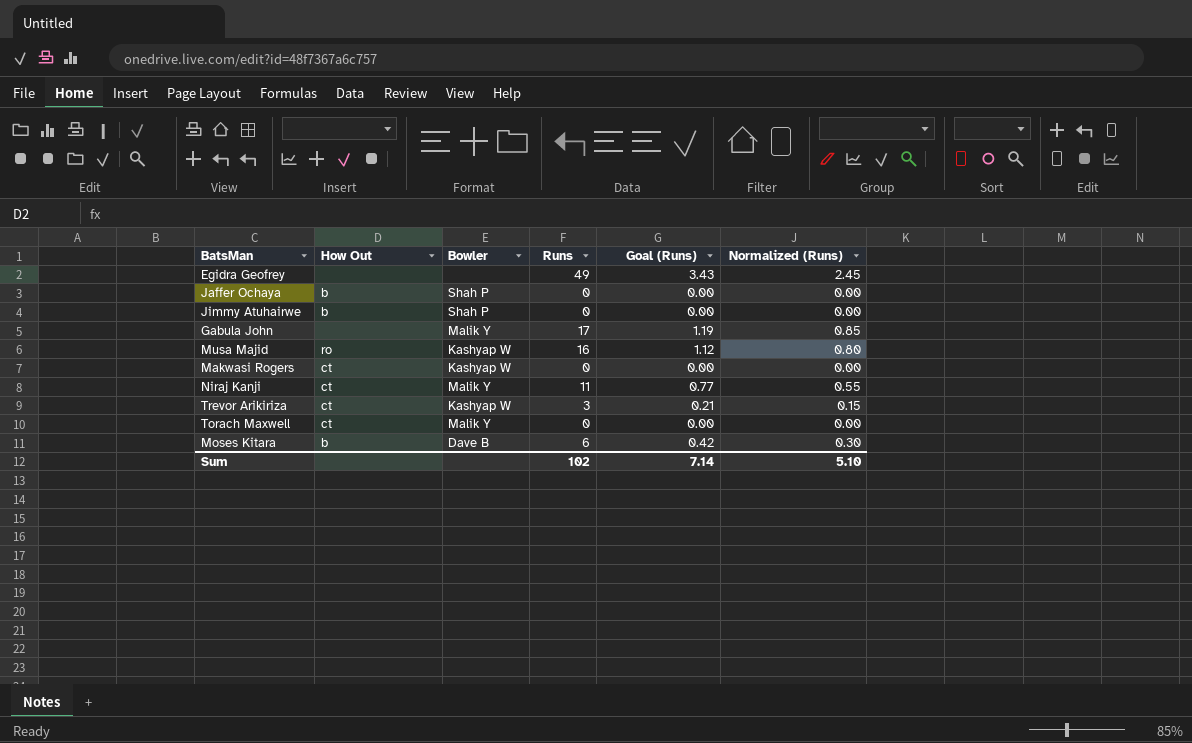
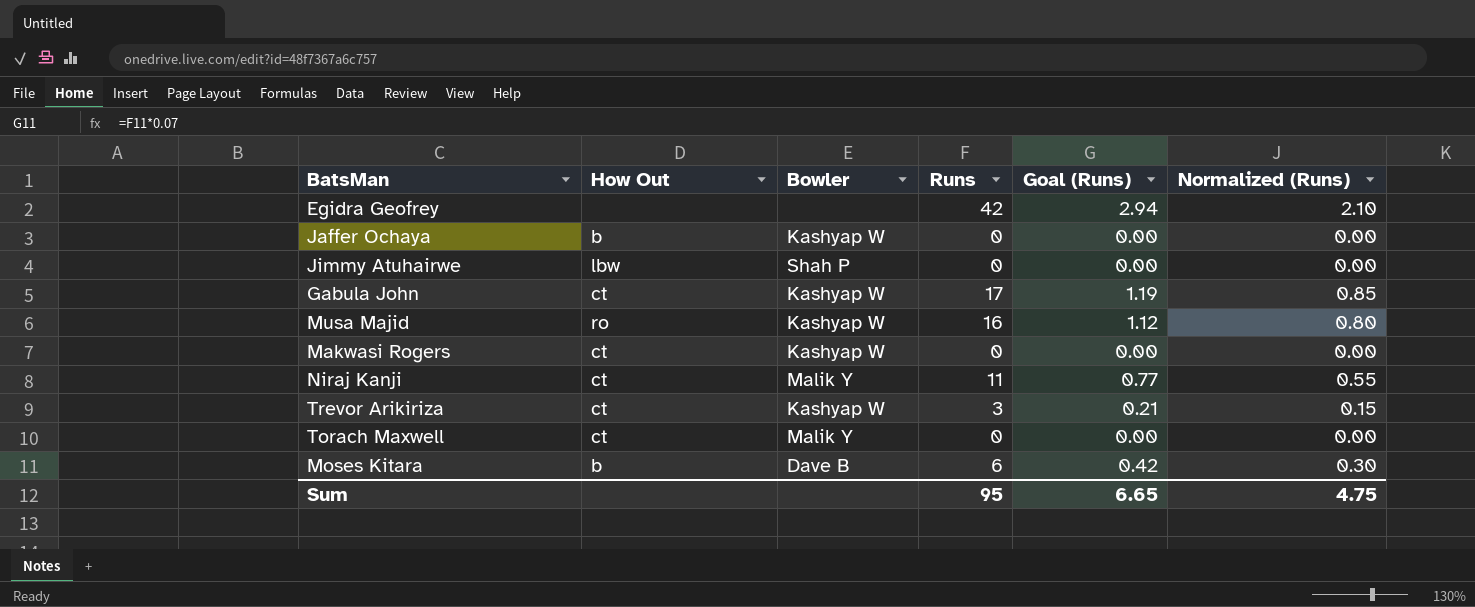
Egidra Geofrey | Runs: 49 -> 42
Egidra Geofrey | Goal (Runs): 3.43 -> 2.94
Egidra Geofrey | Normalized (Runs): 2.45 -> 2.10
Jaffer Ochaya | Bowler: Shah P -> Kashyap W
Jimmy Atuhairwe | How Out: b -> lbw
Gabula John | How Out: none -> ct
Gabula John | Bowler: Malik Y -> Kashyap W
Sum | Runs: 102 -> 95
Sum | Goal (Runs): 7.14 -> 6.65
Sum | Normalized (Runs): 5.10 -> 4.75

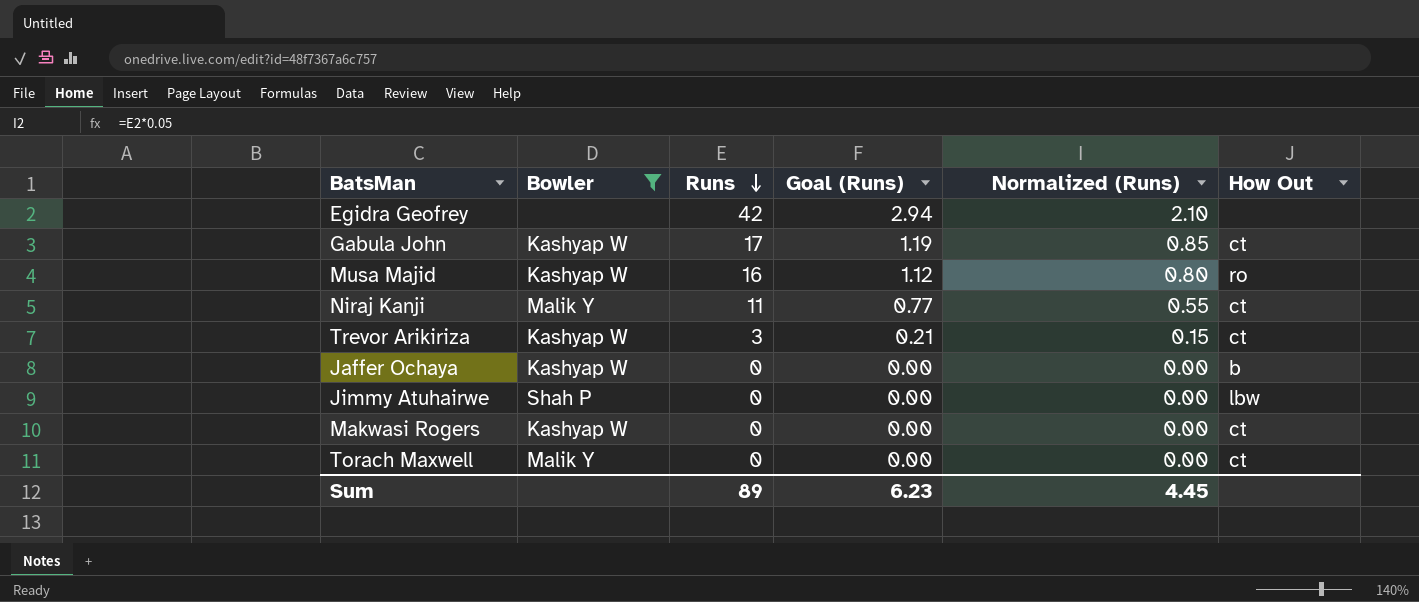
filter: none -> Bowler != Dave B
row order: none -> Runs descending
column How Out | position: 2 -> 6
Sum | Runs: 95 -> 89
Sum | Goal (Runs): 6.65 -> 6.23
Sum | Normalized (Runs): 4.75 -> 4.45

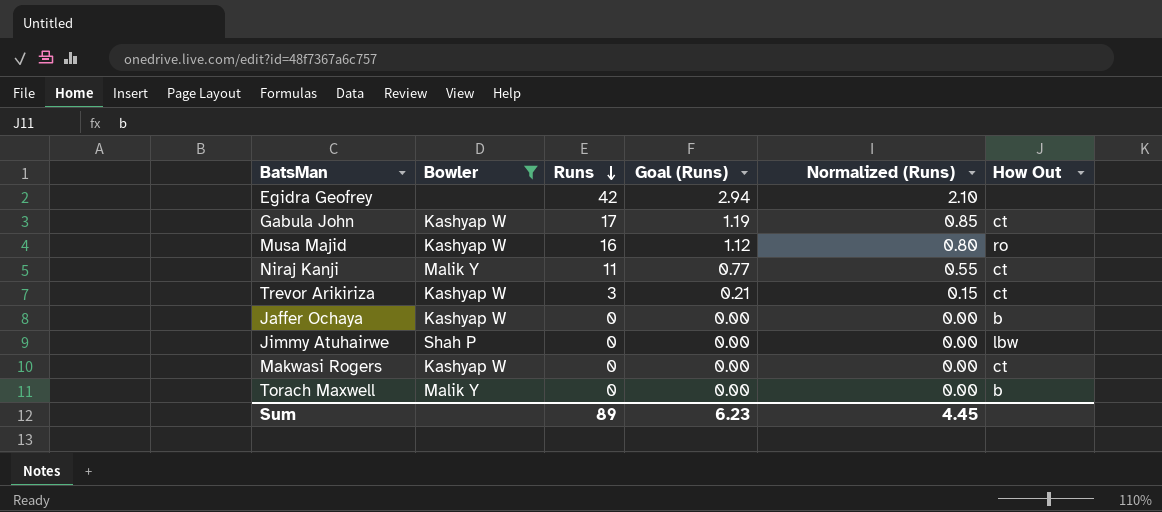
Torach Maxwell | How Out: ct -> b

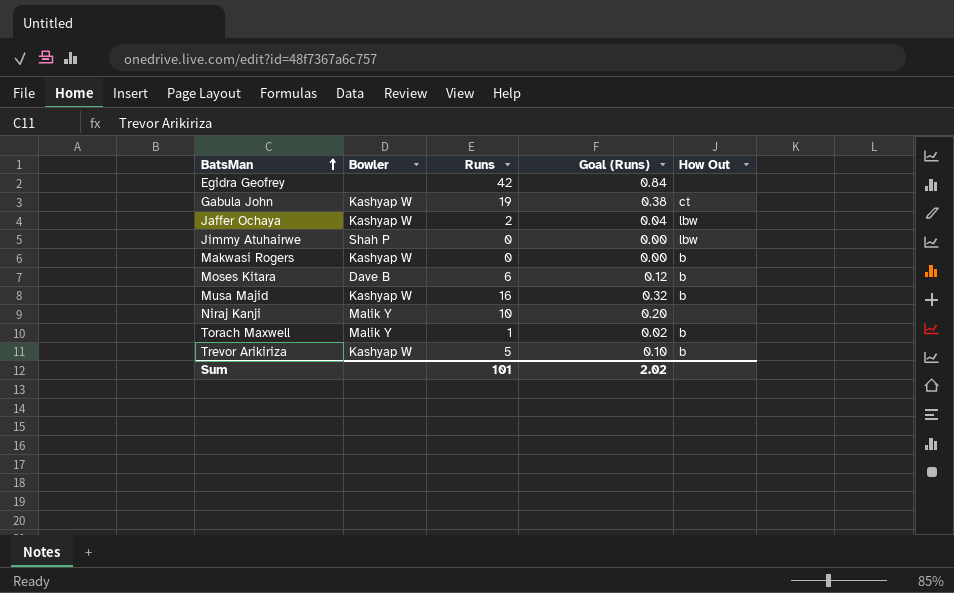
filter: Bowler != Dave B -> none
row order: Runs descending -> BatsMan ascending
column Normalized (Runs) | formula: [Runs] * 0.05 -> none
column Goal (Runs) | formula: [Runs] * 0.07 -> [Runs] * 0.02
Gabula John | Runs: 17 -> 19
Jaffer Ochaya | Runs: 0 -> 2
Jaffer Ochaya | How Out: b -> lbw
Makwasi Rogers | How Out: ct -> b
Musa Majid | How Out: ro -> b
Niraj Kanji | Runs: 11 -> 10
Niraj Kanji | How Out: ct -> none
Torach Maxwell | Runs: 0 -> 1
Trevor Arikiriza | Runs: 3 -> 5
Trevor Arikiriza | How Out: ct -> b
Sum | Runs: 89 -> 101
Sum | Goal (Runs): 6.23 -> 2.02

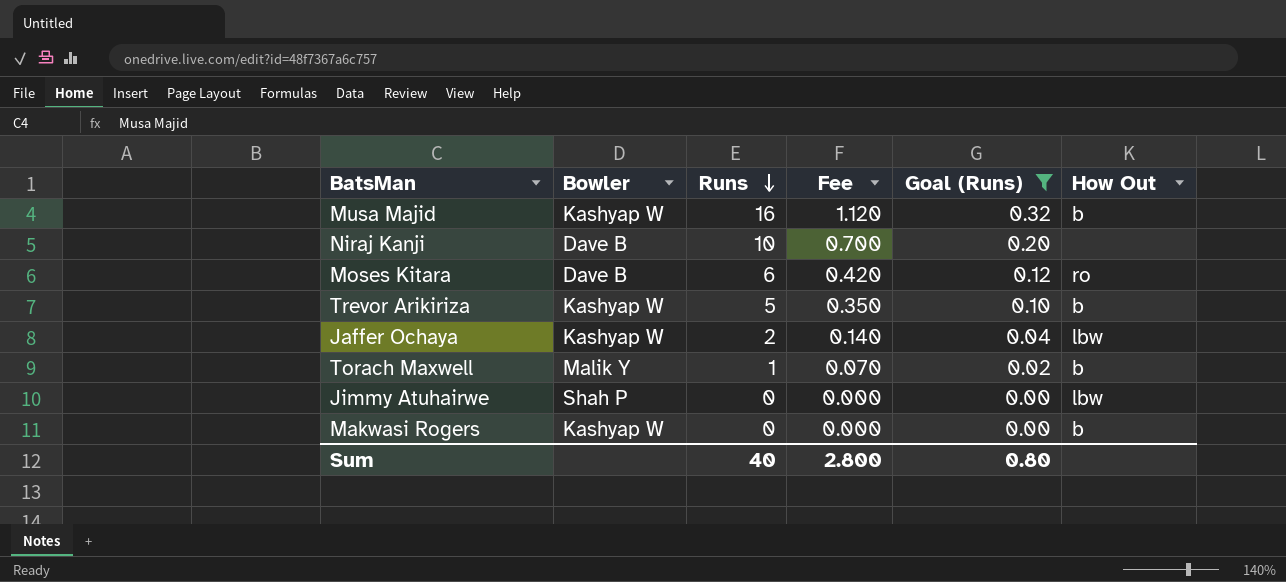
filter: none -> Goal (Runs) <= 0.32
row order: BatsMan ascending -> Runs descending
column Fee | formula: none -> [Runs] * 0.07
Niraj Kanji | Bowler: Malik Y -> Dave B
Moses Kitara | How Out: b -> ro
Sum | Runs: 101 -> 40
Sum | Goal (Runs): 2.02 -> 0.80

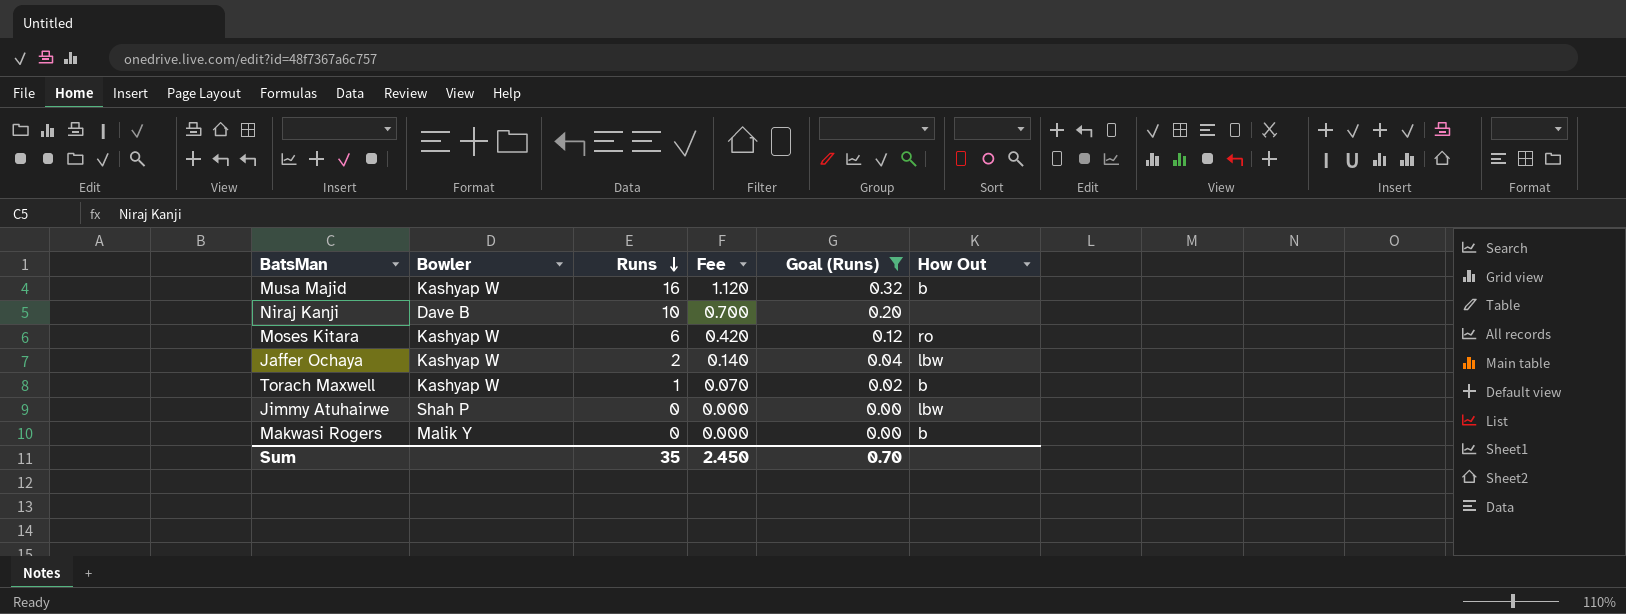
row Trevor Arikiriza: Kashyap W | 5 | 0.350 | 0.10 | b -> none
Moses Kitara | Bowler: Dave B -> Kashyap W
Torach Maxwell | Bowler: Malik Y -> Kashyap W
Makwasi Rogers | Bowler: Kashyap W -> Malik Y
Sum | Runs: 40 -> 35
Sum | Fee: 2.800 -> 2.450
Sum | Goal (Runs): 0.80 -> 0.70

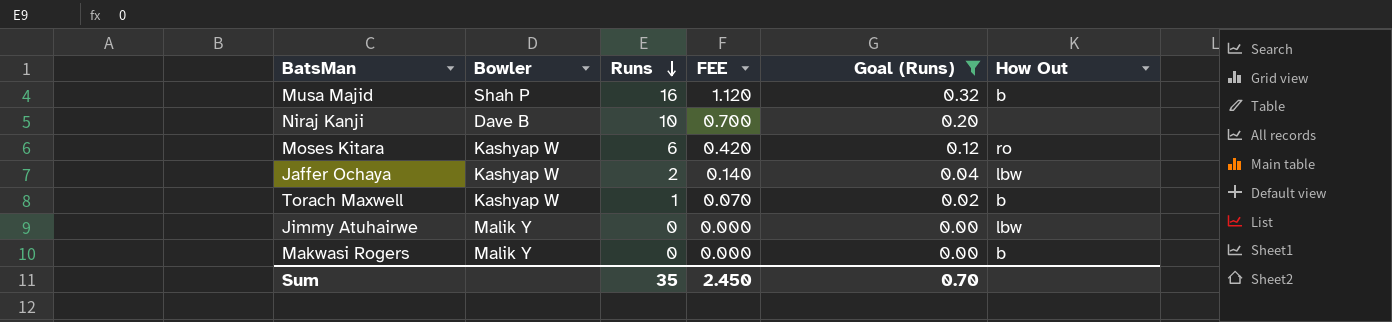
column name: Fee -> FEE
Musa Majid | Bowler: Kashyap W -> Shah P
Jimmy Atuhairwe | Bowler: Shah P -> Malik Y

